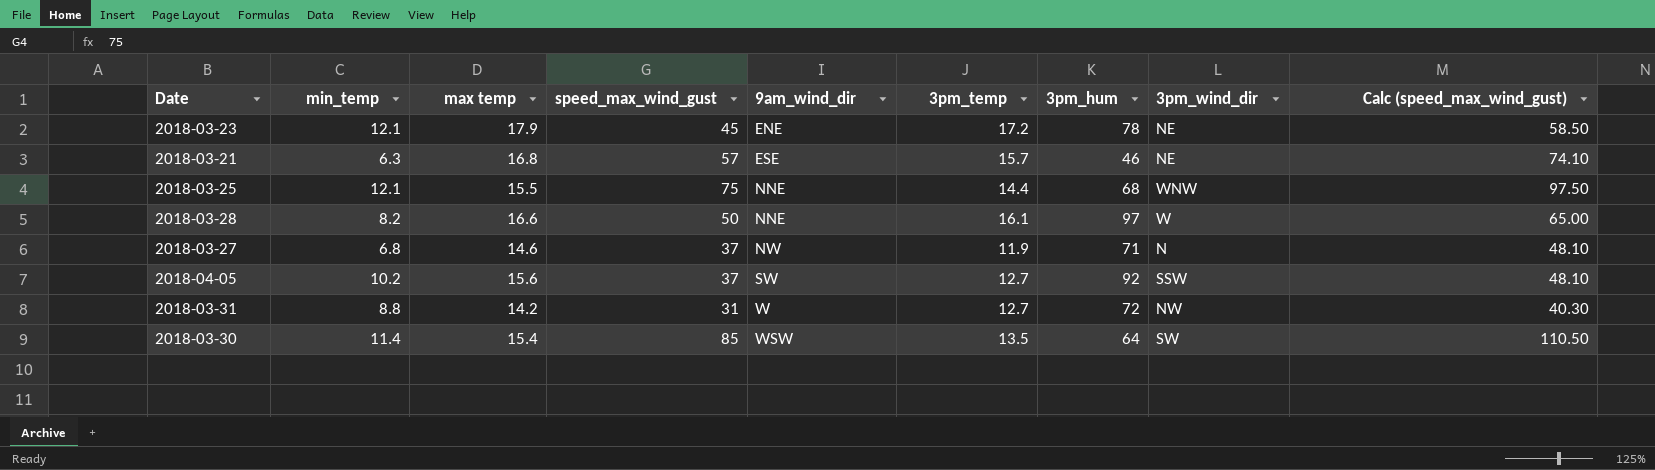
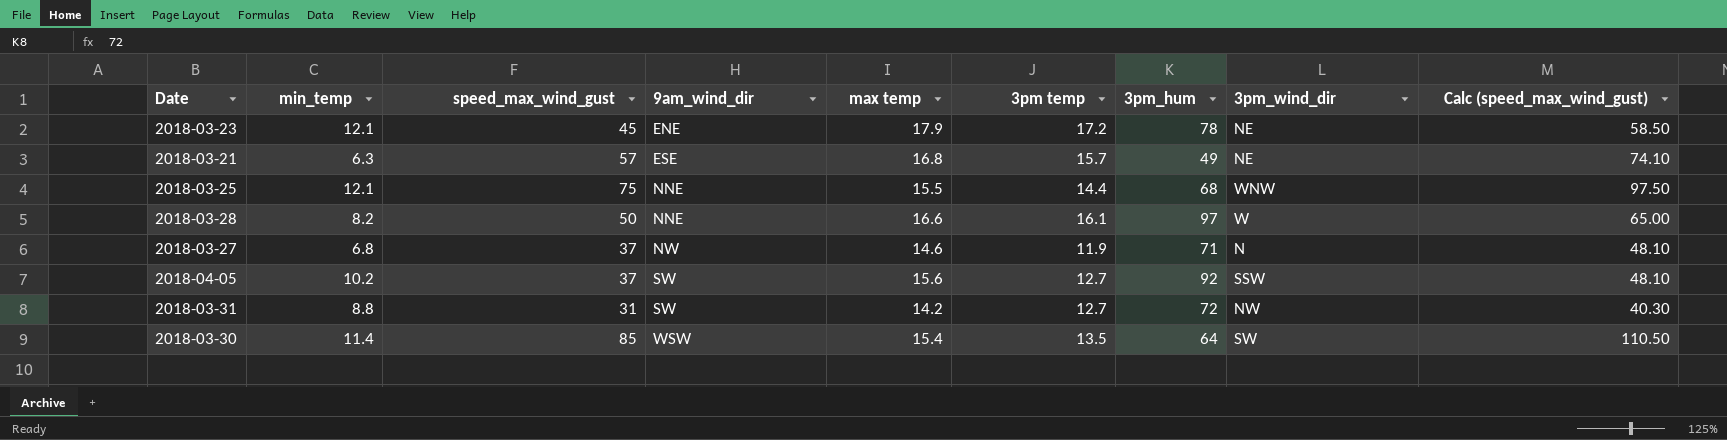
column max temp | position: 3 -> 5
column name: 3pm_temp -> 3pm temp
2018-03-21 | 3pm_hum: 46 -> 49
2018-03-31 | 9am_wind_dir: W -> SW

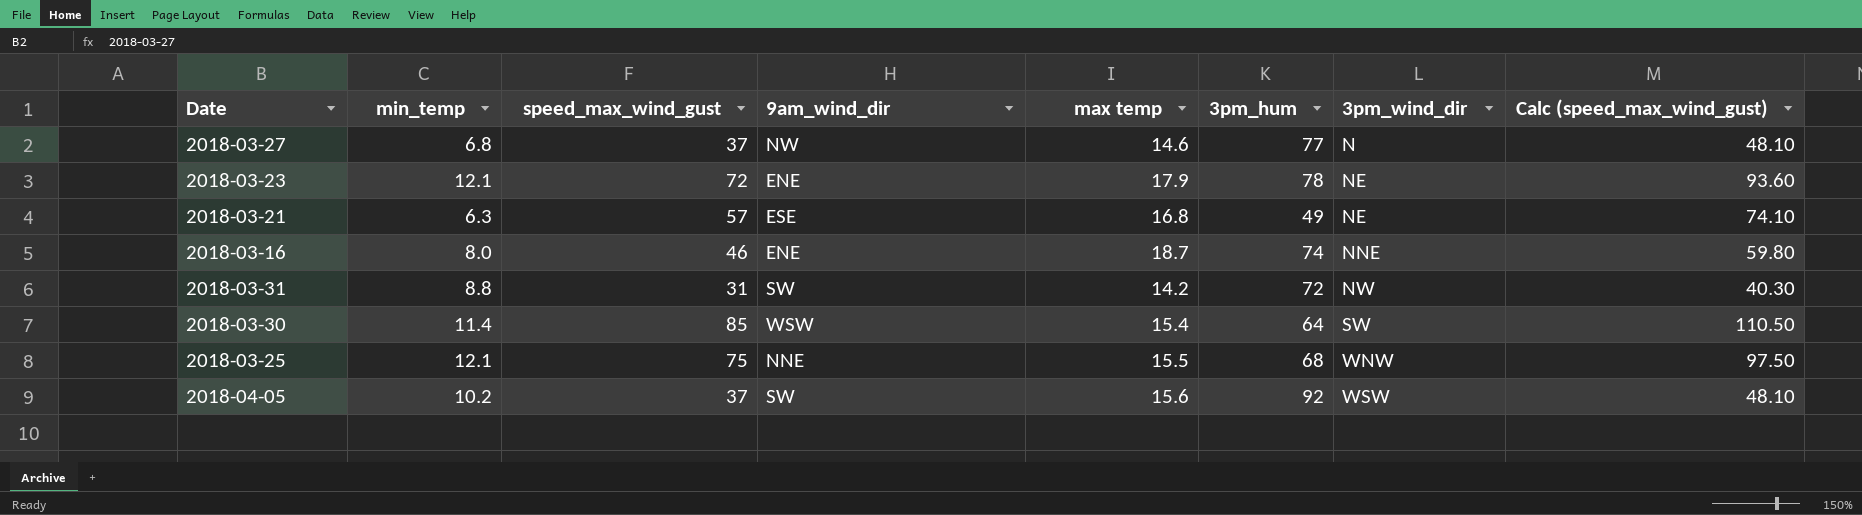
row order: 9am_wind_dir ascending -> 3pm_wind_dir ascending
column 3pm temp | position: 6 -> none
row 2018-03-28: 8.2 | 50 | NNE | 16.6 | 16.1 | 97 | W | 65.00 -> none
2018-03-27 | 3pm_hum: 71 -> 77
2018-03-23 | speed_max_wind_gust: 45 -> 72
2018-03-23 | Calc (speed_max_wind_gust): 58.50 -> 93.60
row 2018-03-16: none -> 8.0 | 46 | ENE | 18.7 | 74 | NNE | 59.80
2018-04-05 | 3pm_wind_dir: SSW -> WSW

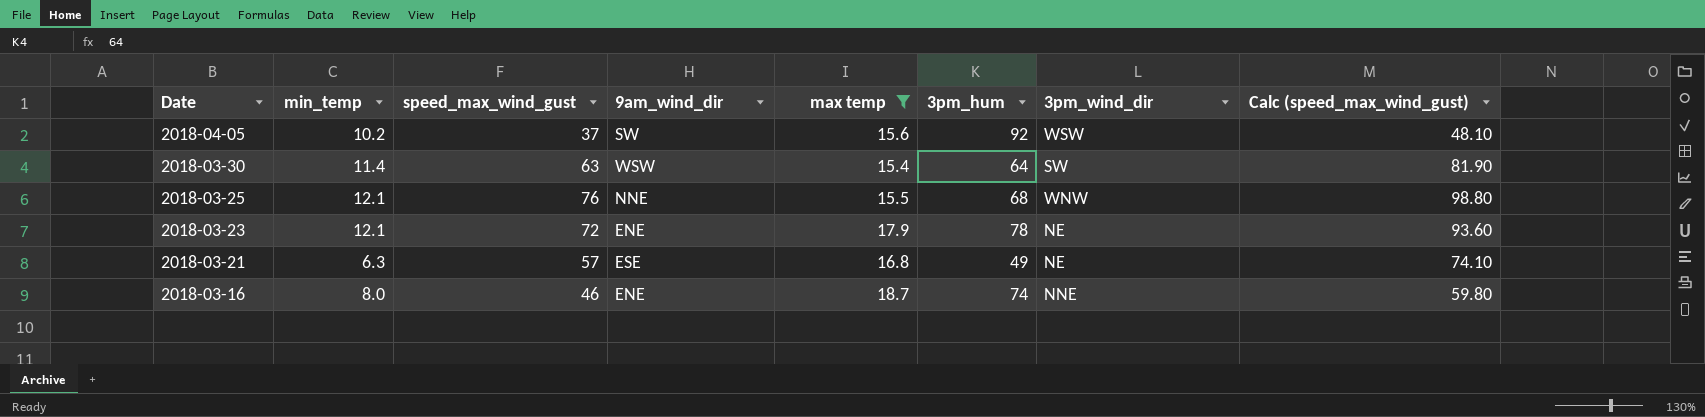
filter: none -> max temp >= 15.4
row order: 3pm_wind_dir ascending -> Date descending
2018-03-30 | speed_max_wind_gust: 85 -> 63
2018-03-30 | Calc (speed_max_wind_gust): 110.50 -> 81.90
2018-03-25 | speed_max_wind_gust: 75 -> 76
2018-03-25 | Calc (speed_max_wind_gust): 97.50 -> 98.80

